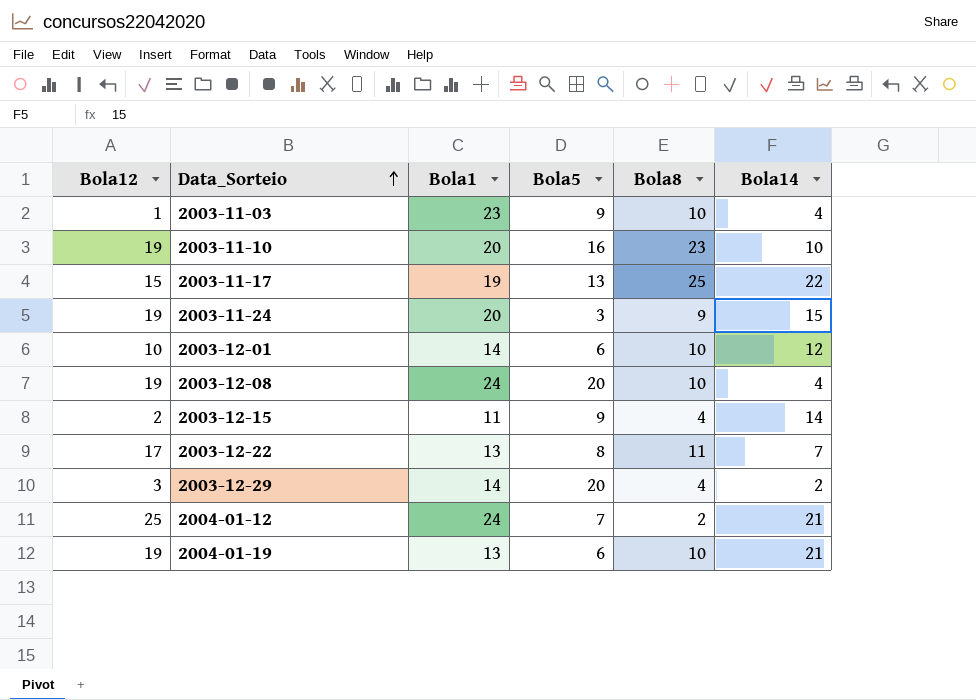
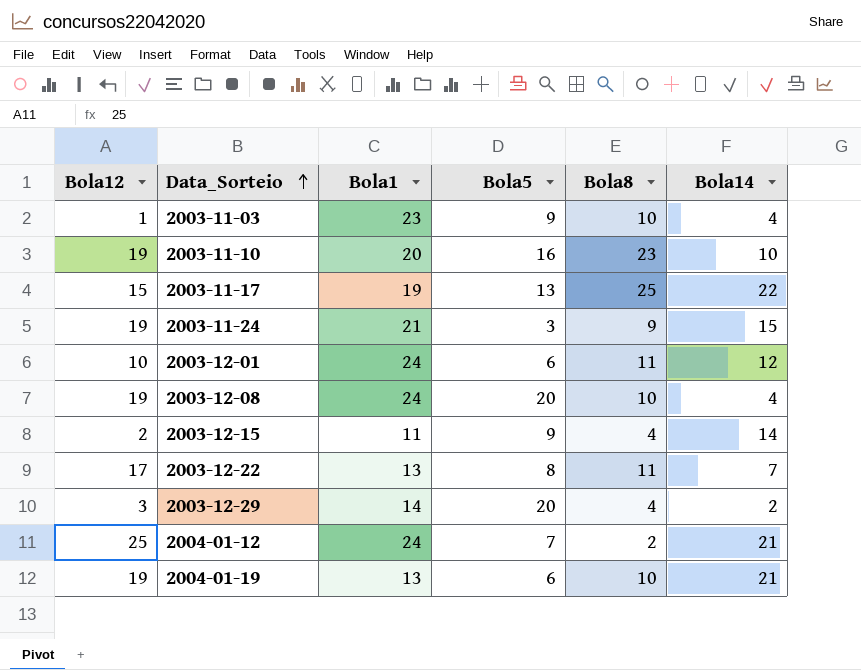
2003-11-24 | Bola1: 20 -> 21
2003-12-01 | Bola1: 14 -> 24
2003-12-01 | Bola8: 10 -> 11

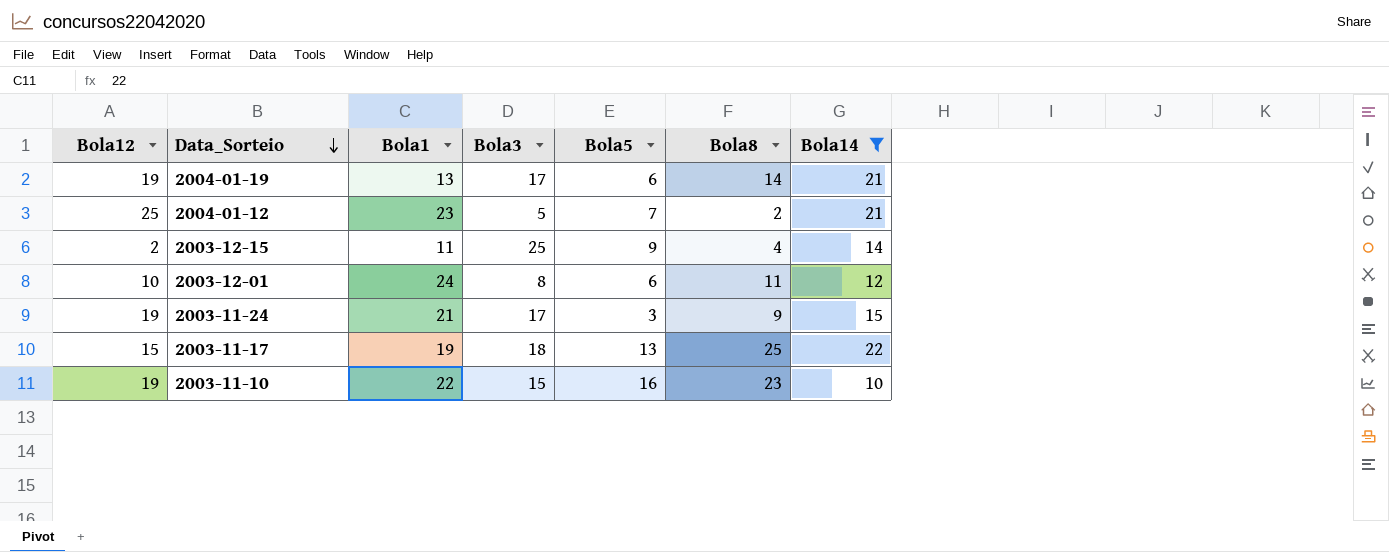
filter: none -> Bola14 >= 10
row order: Data_Sorteio ascending -> Data_Sorteio descending
column Bola3 | position: none -> 4
2004-01-19 | Bola8: 10 -> 14
2004-01-12 | Bola1: 24 -> 23
2003-11-10 | Bola1: 20 -> 22

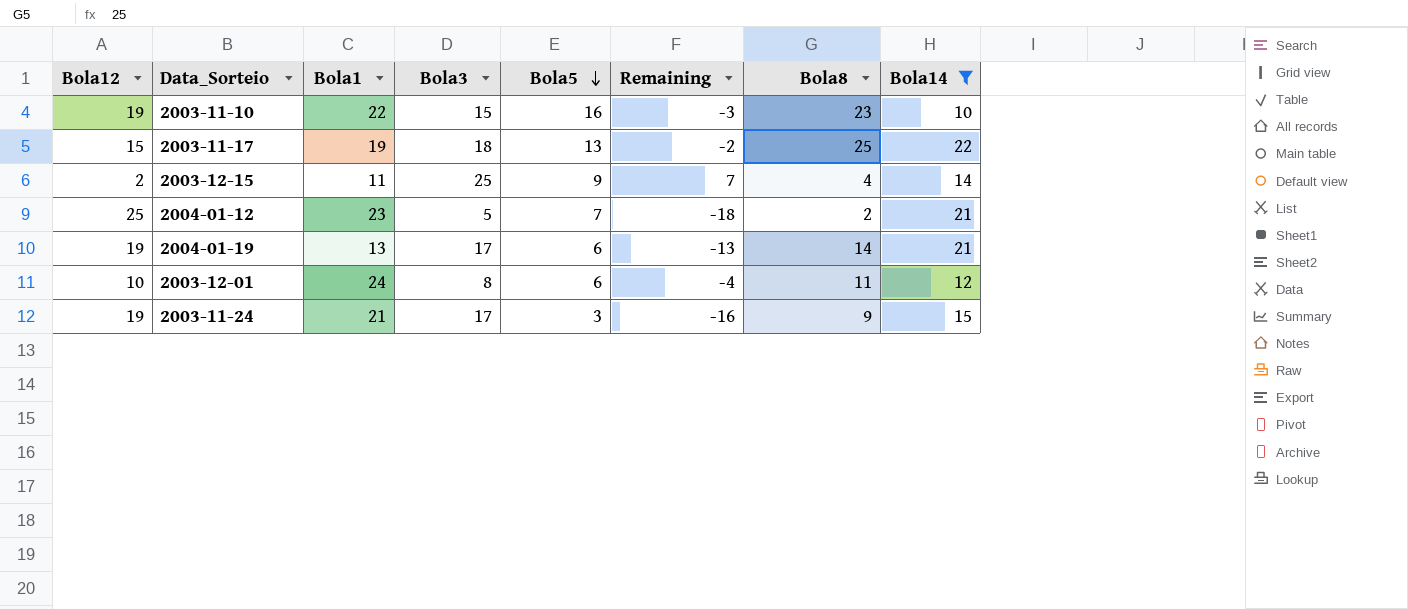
row order: Data_Sorteio descending -> Bola5 descending
column Remaining | formula: none -> [Bola5] - [Bola12]

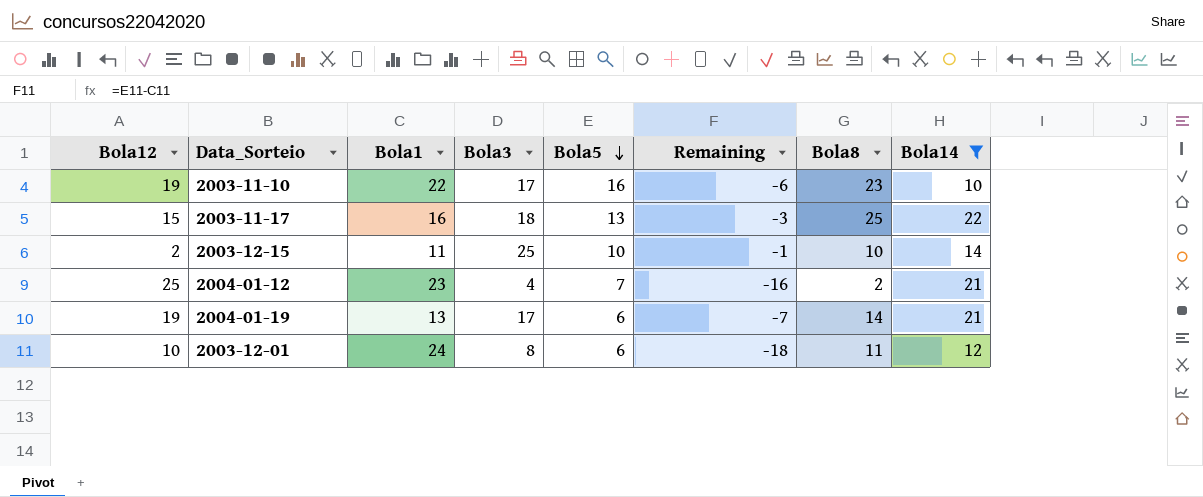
column Remaining | formula: [Bola5] - [Bola12] -> [Bola5] - [Bola1]
row 2003-11-24: 19 | 21 | 17 | 3 | -16 | 9 | 15 -> none
2003-11-10 | Bola3: 15 -> 17
2003-11-17 | Bola1: 19 -> 16
2003-12-15 | Bola5: 9 -> 10
2003-12-15 | Bola8: 4 -> 10
2004-01-12 | Bola3: 5 -> 4

